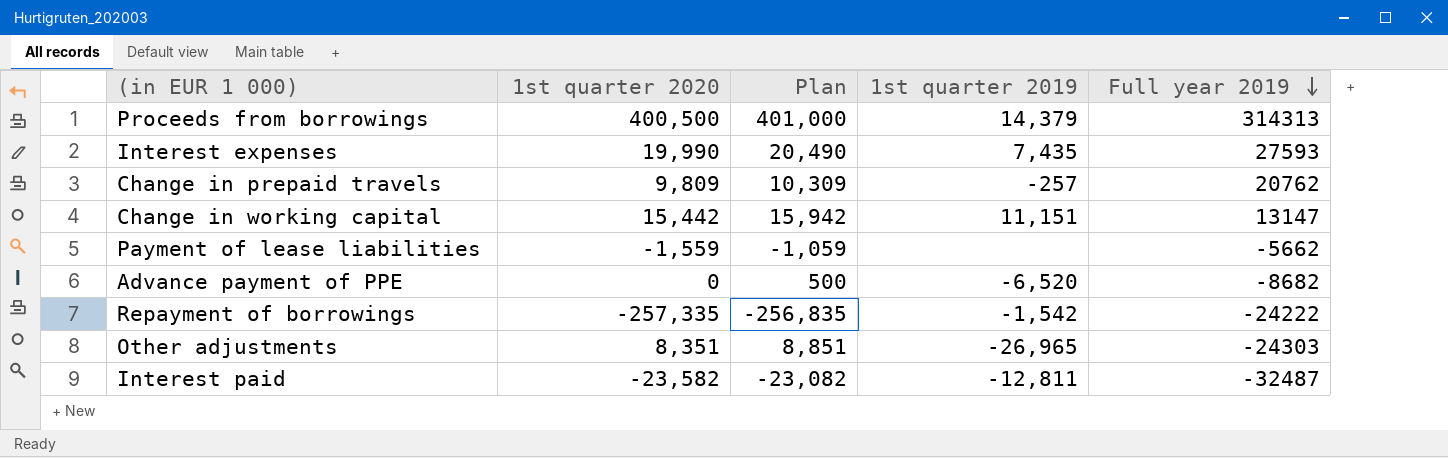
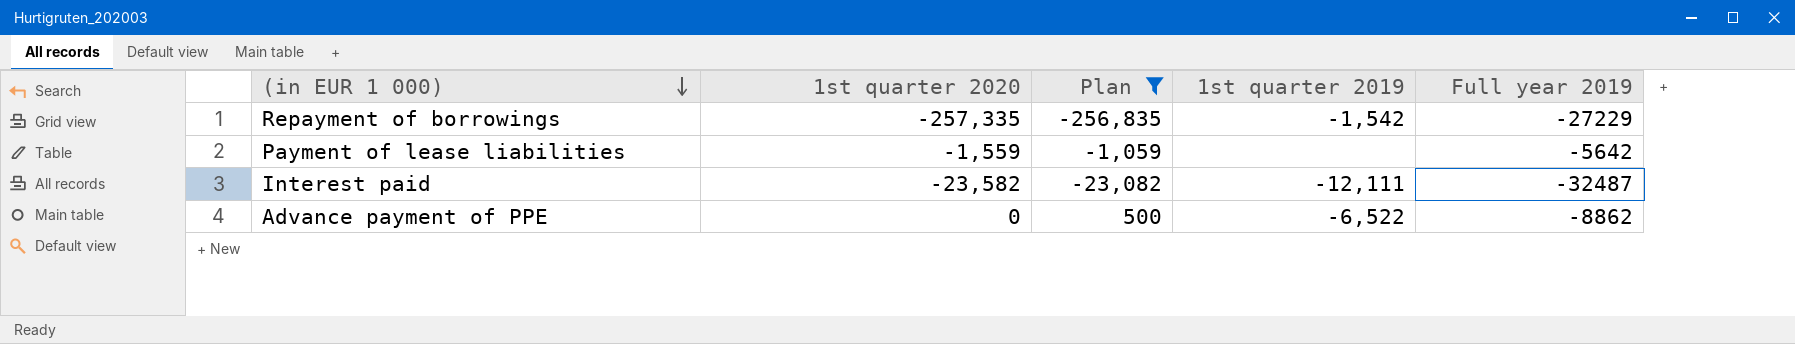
filter: none -> Plan <= 500
row order: Full year 2019 descending -> (in EUR 1 000) descending
Repayment of borrowings | Full year 2019: -24222 -> -27229
Payment of lease liabilities | Full year 2019: -5662 -> -5642
Interest paid | 1st quarter 2019: -12,811 -> -12,111
Advance payment of PPE | 1st quarter 2019: -6,520 -> -6,522
Advance payment of PPE | Full year 2019: -8682 -> -8862

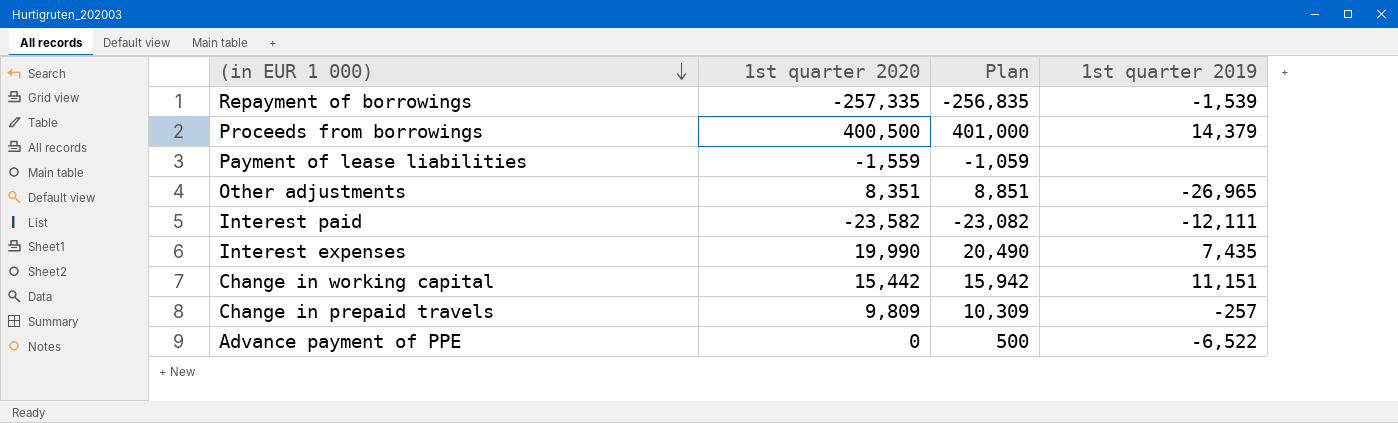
filter: Plan <= 500 -> none
column Full year 2019 | position: 5 -> none
Repayment of borrowings | 1st quarter 2019: -1,542 -> -1,539

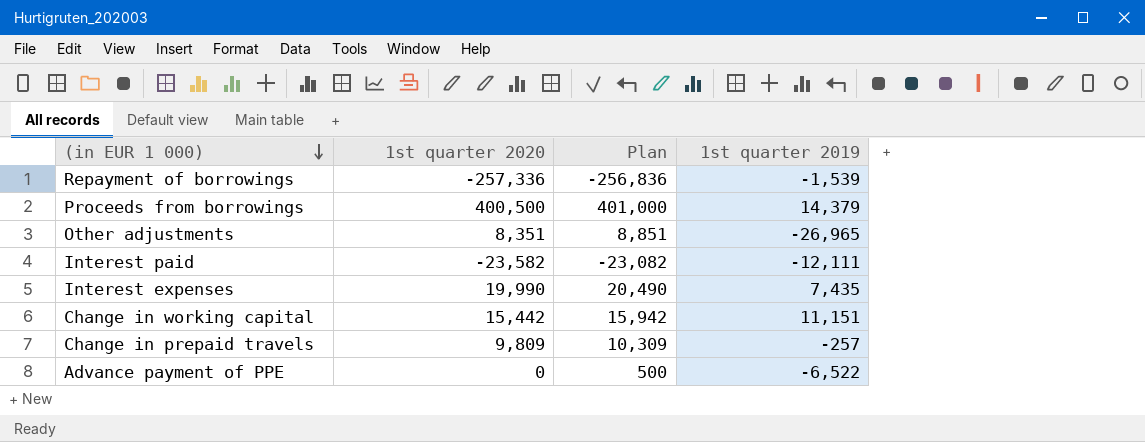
row Payment of lease liabilities: -1,559 | -1,059 | none -> none
Repayment of borrowings | 1st quarter 2020: -257,335 -> -257,336
Repayment of borrowings | Plan: -256,835 -> -256,836

